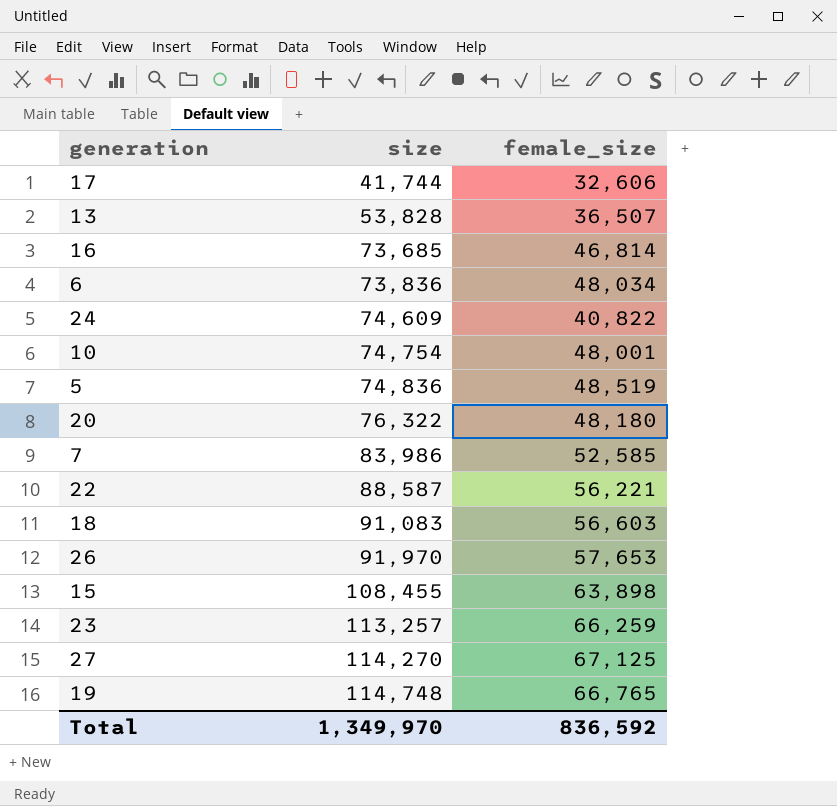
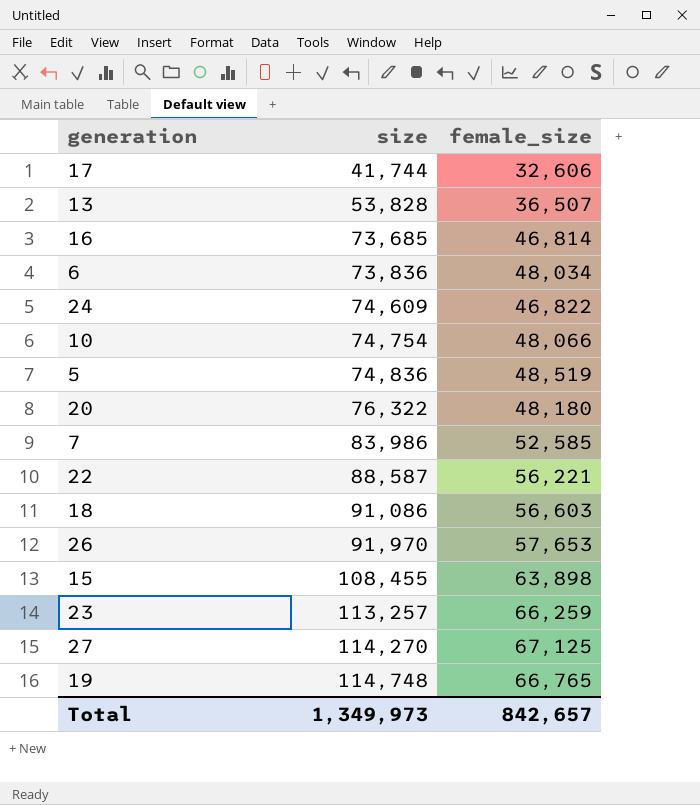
24 | female_size: 40,822 -> 46,822
10 | female_size: 48,001 -> 48,066
18 | size: 91,083 -> 91,086
Total | size: 1,349,970 -> 1,349,973
Total | female_size: 836,592 -> 842,657

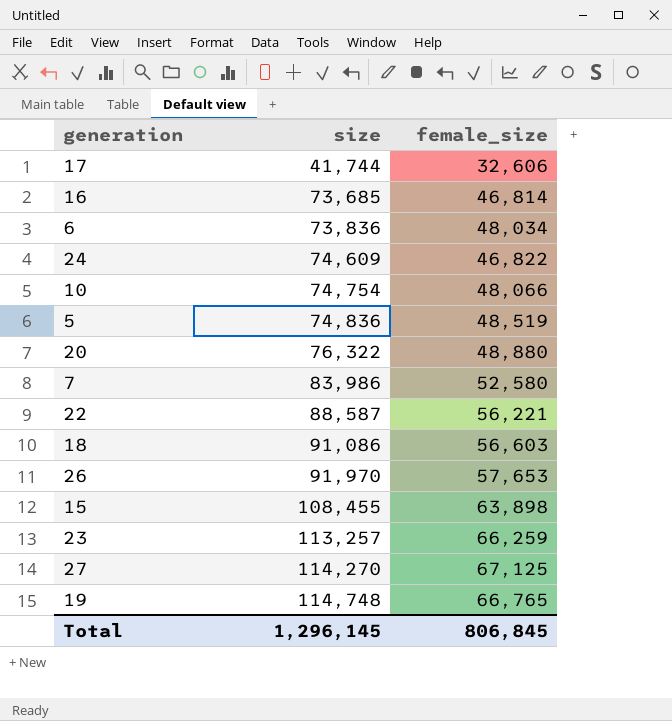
row 13: 53,828 | 36,507 -> none
20 | female_size: 48,180 -> 48,880
7 | female_size: 52,585 -> 52,580
Total | size: 1,349,973 -> 1,296,145
Total | female_size: 842,657 -> 806,845

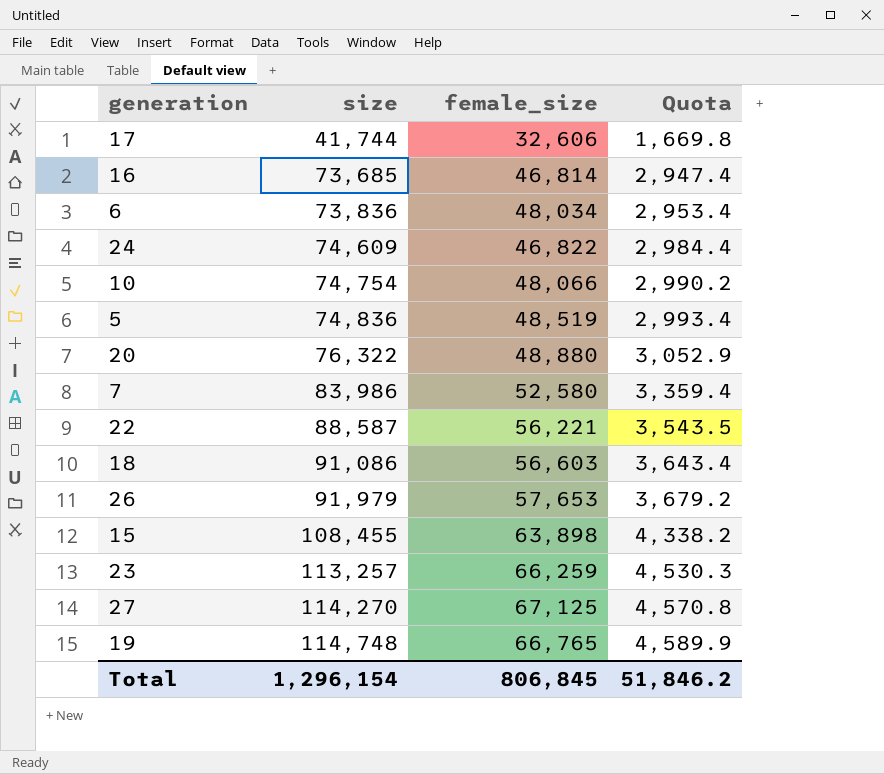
column Quota | formula: none -> [size] * 0.04
26 | size: 91,970 -> 91,979
Total | size: 1,296,145 -> 1,296,154

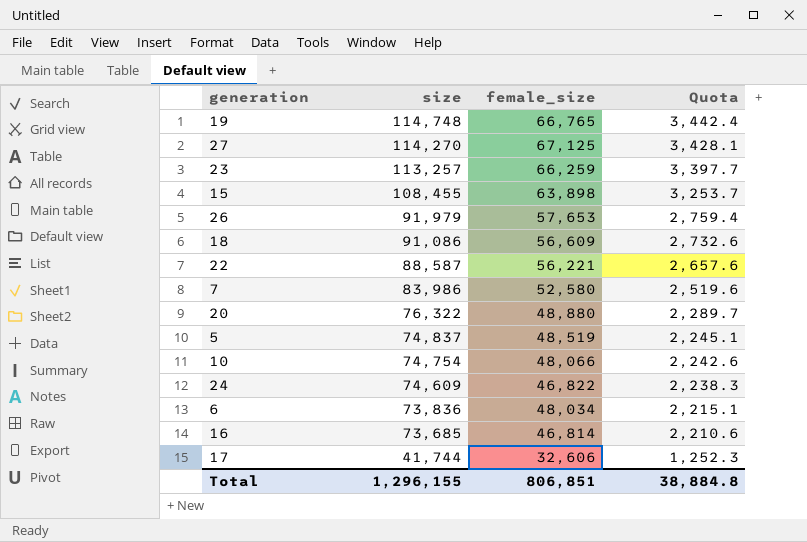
row order: size ascending -> size descending
column Quota | formula: [size] * 0.04 -> [size] * 0.03
18 | female_size: 56,603 -> 56,609
5 | size: 74,836 -> 74,837
Total | size: 1,296,154 -> 1,296,155
Total | female_size: 806,845 -> 806,851
Total | Quota: 51,846.2 -> 38,884.8

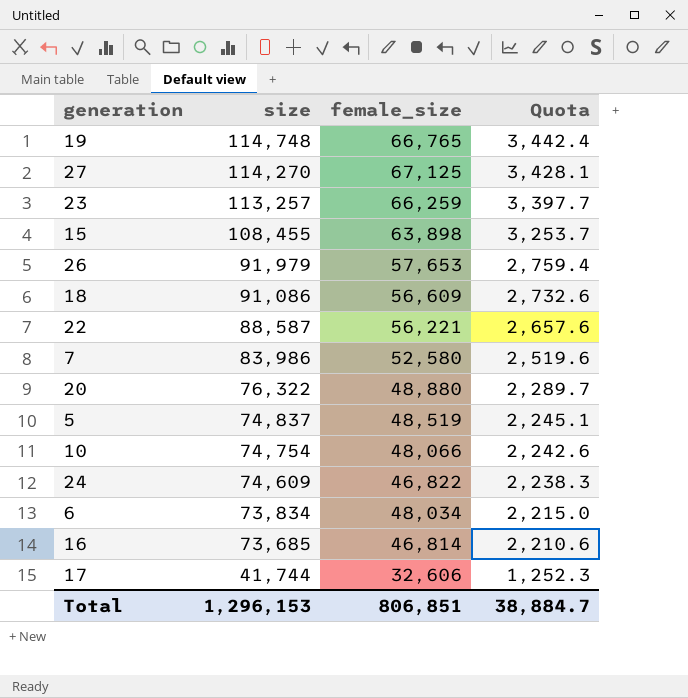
6 | size: 73,836 -> 73,834
6 | Quota: 2,215.1 -> 2,215.0
Total | size: 1,296,155 -> 1,296,153
Total | Quota: 38,884.8 -> 38,884.7

